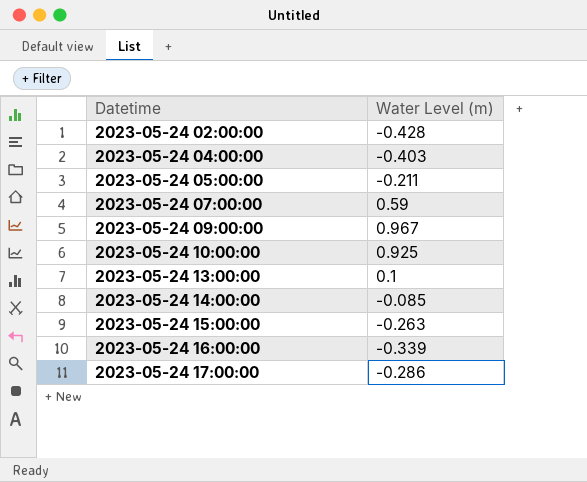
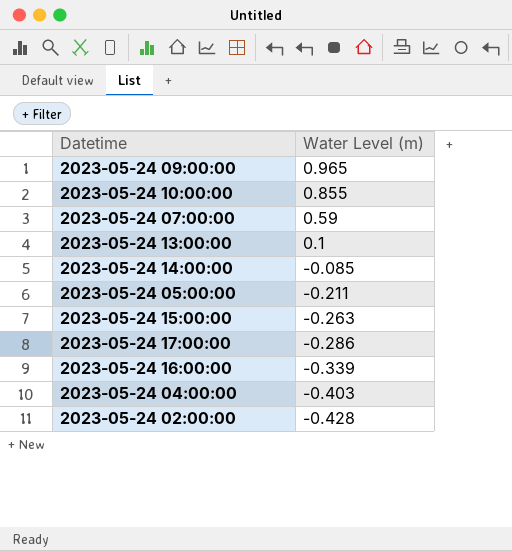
row order: Datetime ascending -> Water Level (m) descending
2023-05-24 09:00:00 | Water Level (m): 0.967 -> 0.965
2023-05-24 10:00:00 | Water Level (m): 0.925 -> 0.855

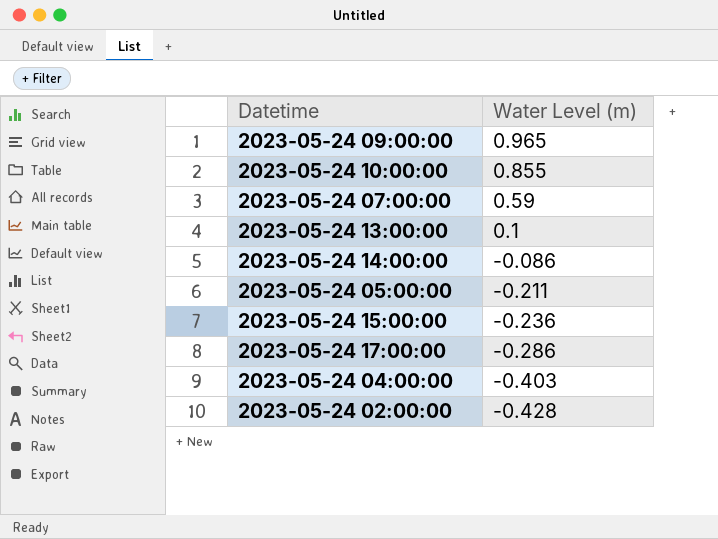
row 2023-05-24 16:00:00: -0.339 -> none
2023-05-24 14:00:00 | Water Level (m): -0.085 -> -0.086
2023-05-24 15:00:00 | Water Level (m): -0.263 -> -0.236

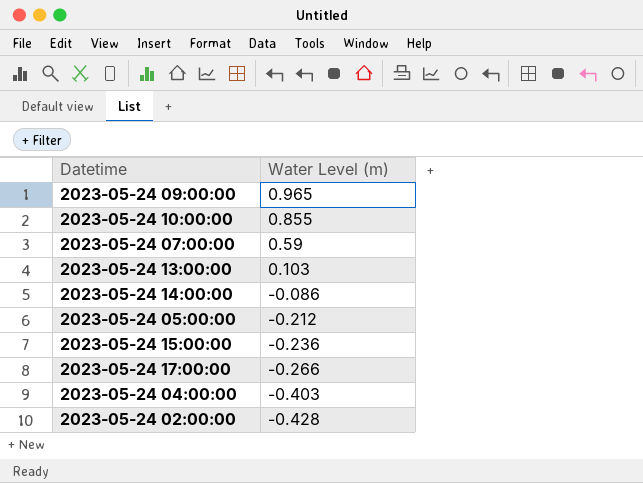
2023-05-24 13:00:00 | Water Level (m): 0.1 -> 0.103
2023-05-24 05:00:00 | Water Level (m): -0.211 -> -0.212
2023-05-24 17:00:00 | Water Level (m): -0.286 -> -0.266

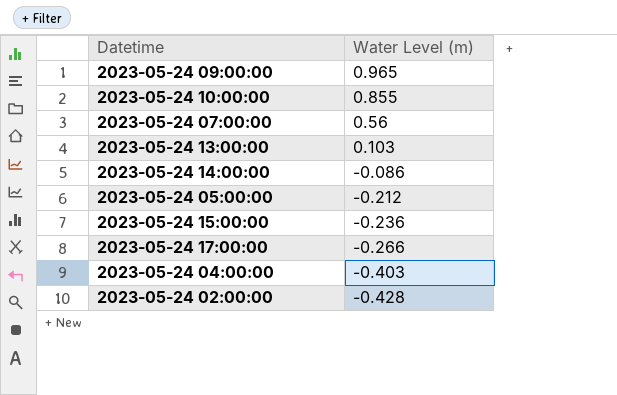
2023-05-24 07:00:00 | Water Level (m): 0.59 -> 0.56

